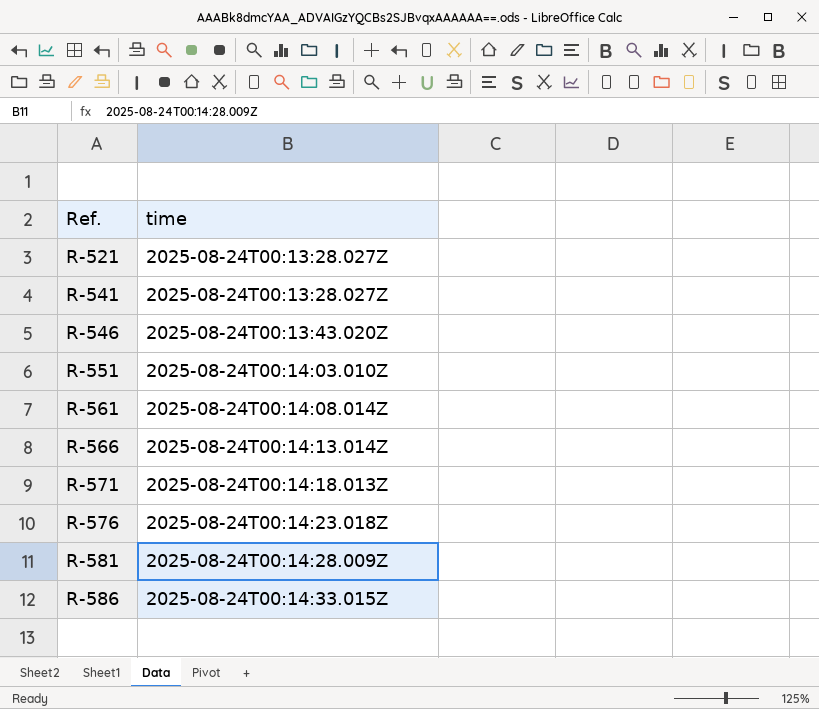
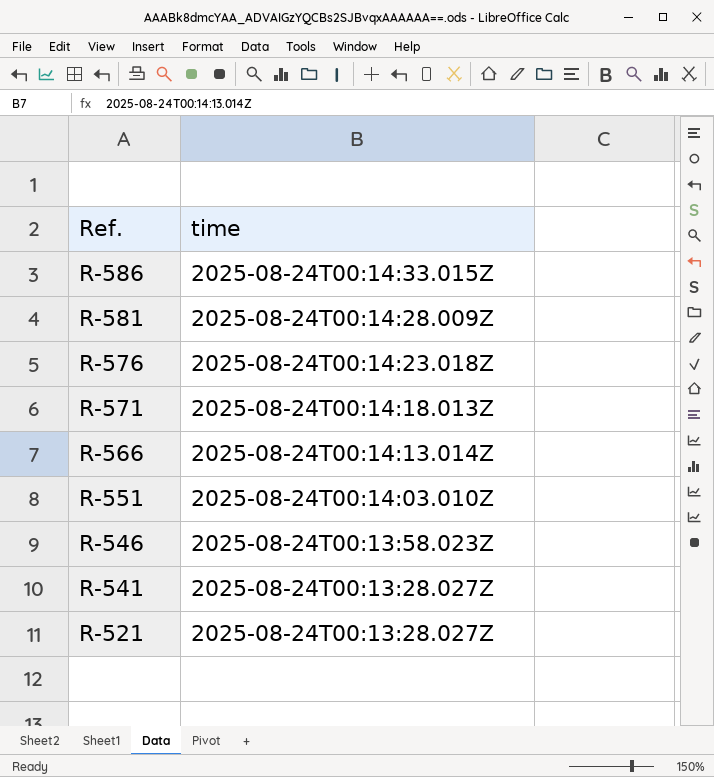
row order: Ref. ascending -> Ref. descending
row R-561: 2025-08-24T00:14:08.014Z -> none
R-546 | time: 2025-08-24T00:13:43.020Z -> 2025-08-24T00:13:58.023Z

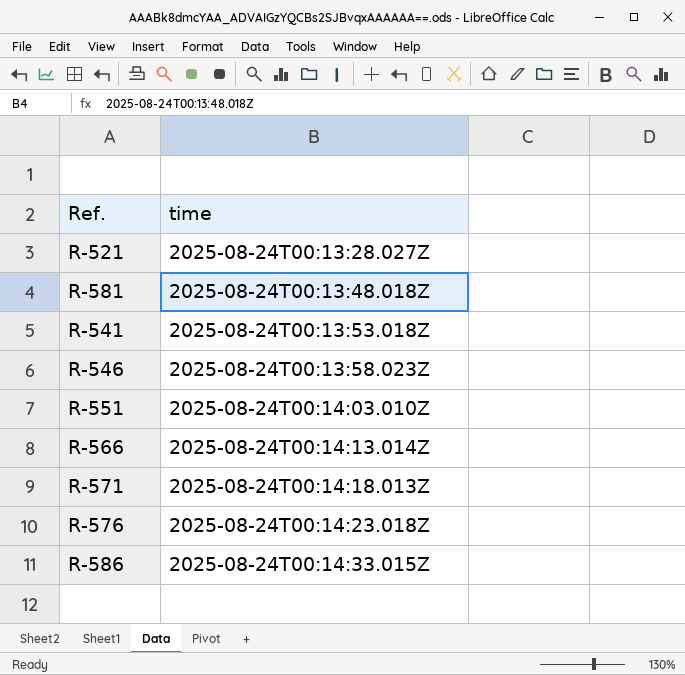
row order: Ref. descending -> time ascending
R-581 | time: 2025-08-24T00:14:28.009Z -> 2025-08-24T00:13:48.018Z
R-541 | time: 2025-08-24T00:13:28.027Z -> 2025-08-24T00:13:53.018Z

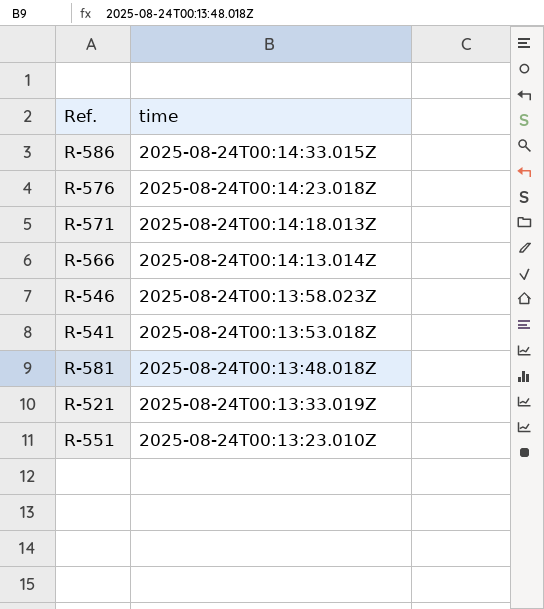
row order: time ascending -> time descending
R-521 | time: 2025-08-24T00:13:28.027Z -> 2025-08-24T00:13:33.019Z
R-551 | time: 2025-08-24T00:14:03.010Z -> 2025-08-24T00:13:23.010Z

